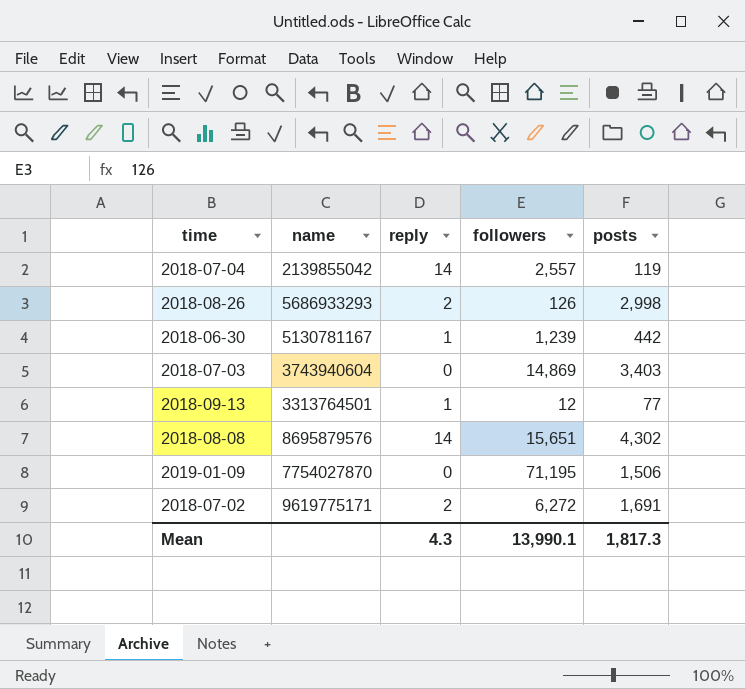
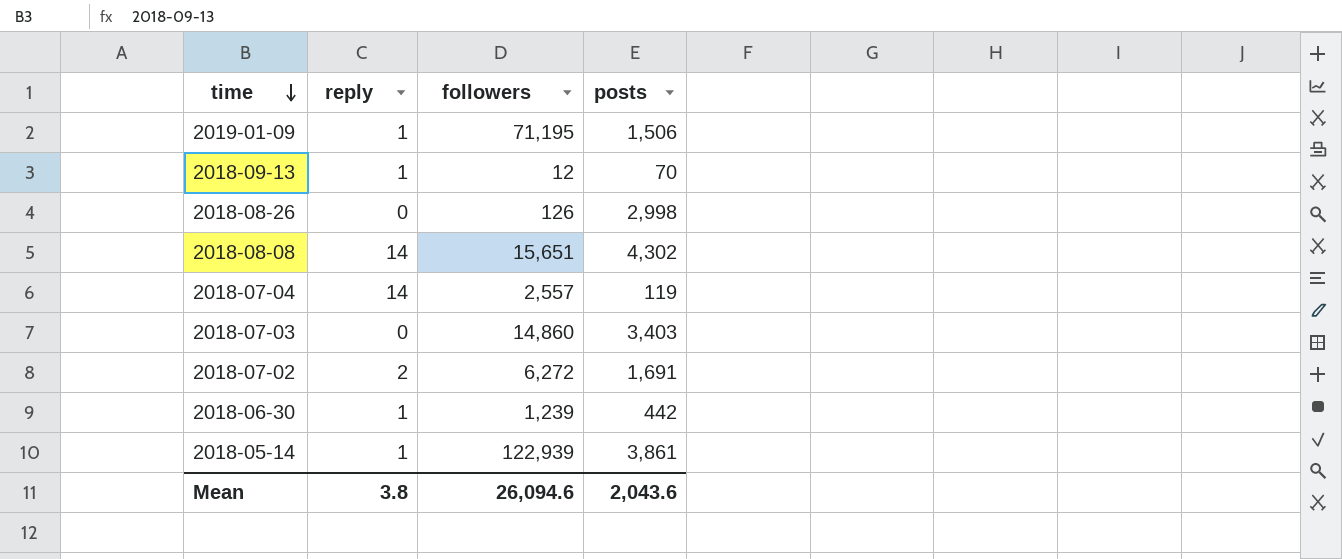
row order: none -> time descending
column name | position: 2 -> none
2019-01-09 | reply: 0 -> 1
2018-09-13 | posts: 77 -> 70
2018-08-26 | reply: 2 -> 0
2018-07-03 | followers: 14,869 -> 14,860
row 2018-05-14: none -> 1 | 122,939 | 3,861
Mean | reply: 4.3 -> 3.8
Mean | followers: 13,990.1 -> 26,094.6
Mean | posts: 1,817.3 -> 2,043.6

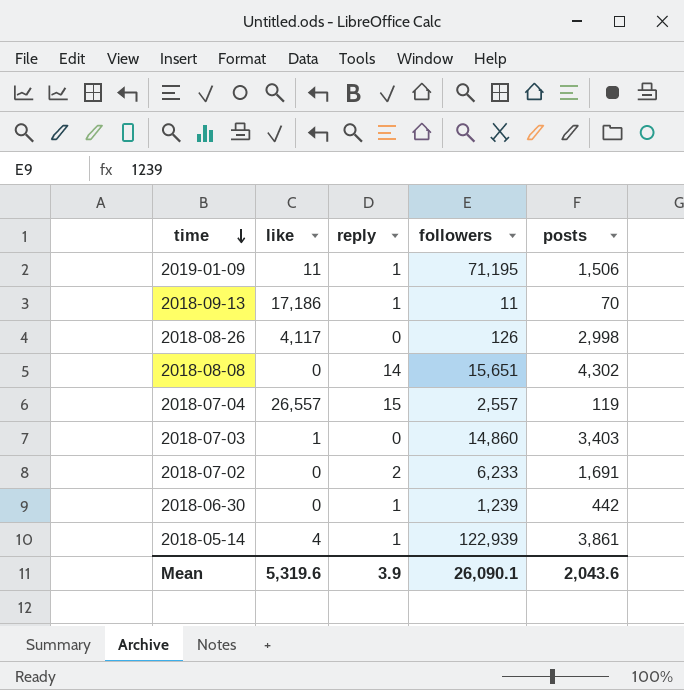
column like | position: none -> 2
2018-09-13 | followers: 12 -> 11
2018-07-04 | reply: 14 -> 15
2018-07-02 | followers: 6,272 -> 6,233
Mean | reply: 3.8 -> 3.9
Mean | followers: 26,094.6 -> 26,090.1

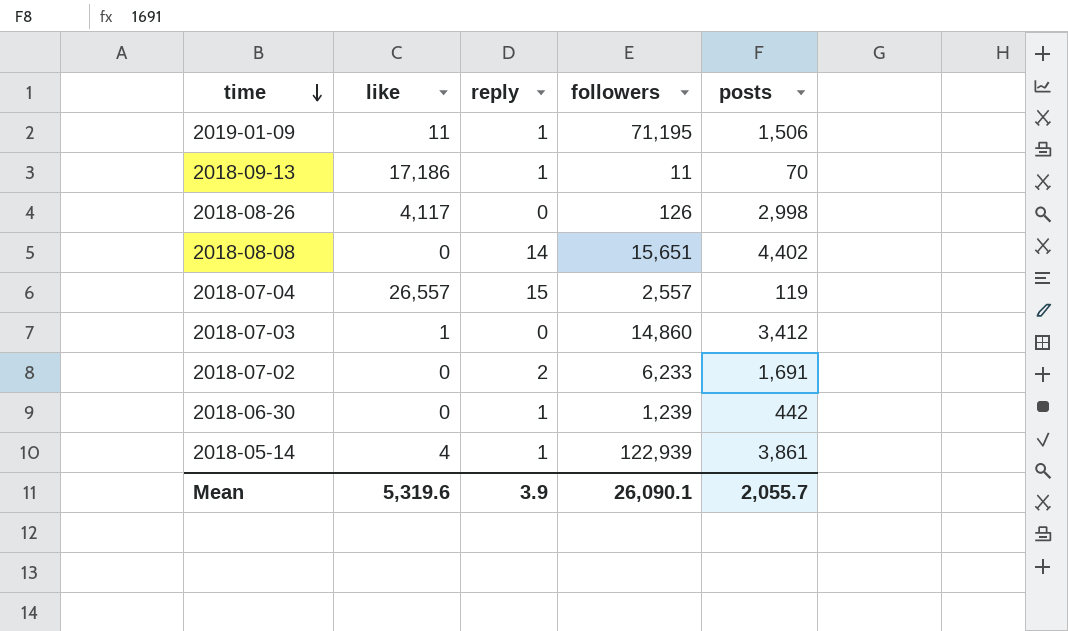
2018-08-08 | posts: 4,302 -> 4,402
2018-07-03 | posts: 3,403 -> 3,412
Mean | posts: 2,043.6 -> 2,055.7

